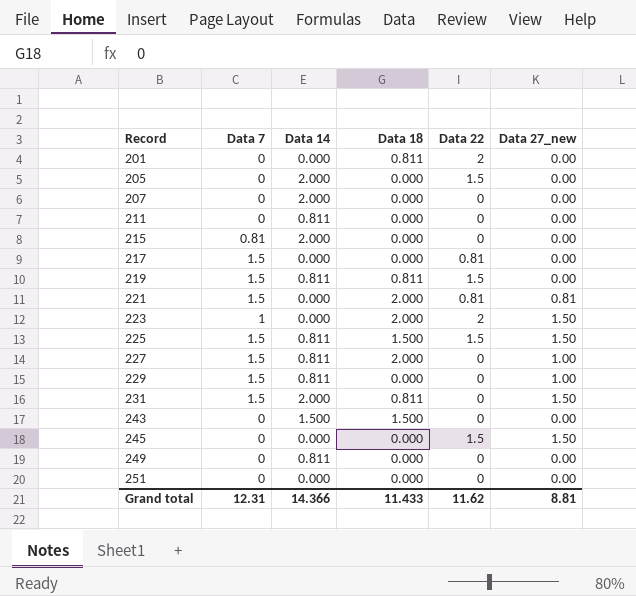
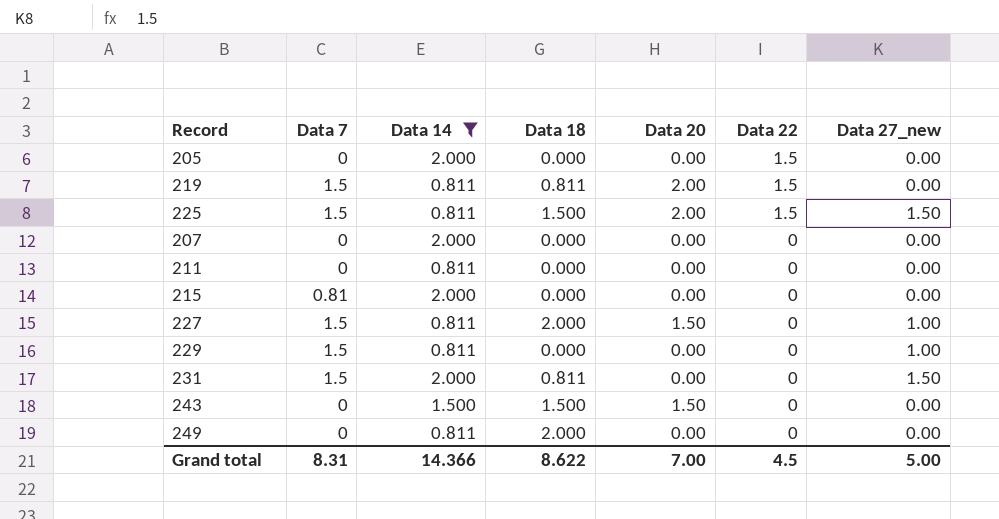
filter: none -> Data 14 != 0.000
row order: Record ascending -> Data 22 descending
column Data 20 | position: none -> 5
249 | Data 18: 0.000 -> 2.000
Grand total | Data 7: 12.31 -> 8.31
Grand total | Data 18: 11.433 -> 8.622
Grand total | Data 22: 11.62 -> 4.5
Grand total | Data 27_new: 8.81 -> 5.00

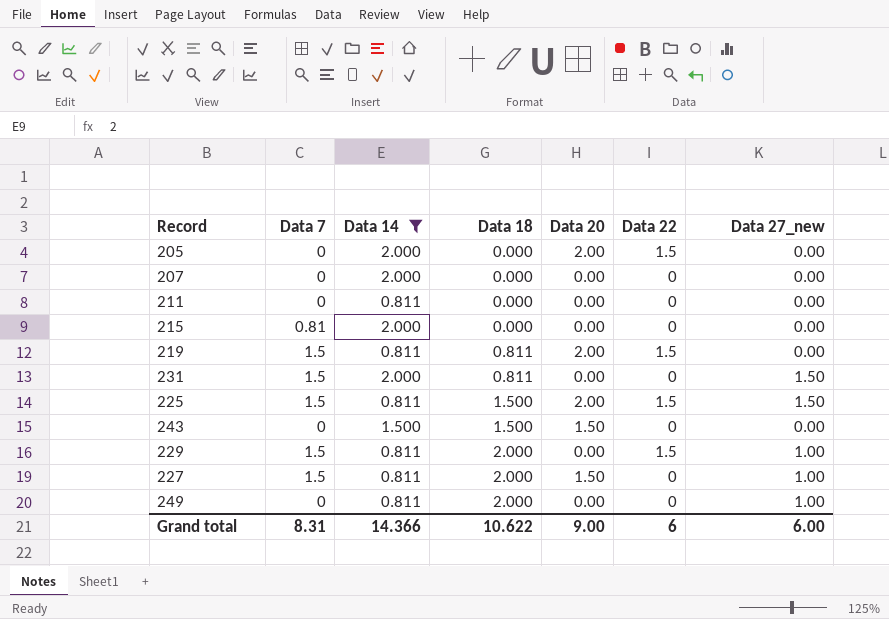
row order: Data 22 descending -> Data 18 ascending
205 | Data 20: 0.00 -> 2.00
229 | Data 18: 0.000 -> 2.000
229 | Data 22: 0 -> 1.5
249 | Data 27_new: 0.00 -> 1.00
Grand total | Data 18: 8.622 -> 10.622
Grand total | Data 20: 7.00 -> 9.00
Grand total | Data 22: 4.5 -> 6
Grand total | Data 27_new: 5.00 -> 6.00

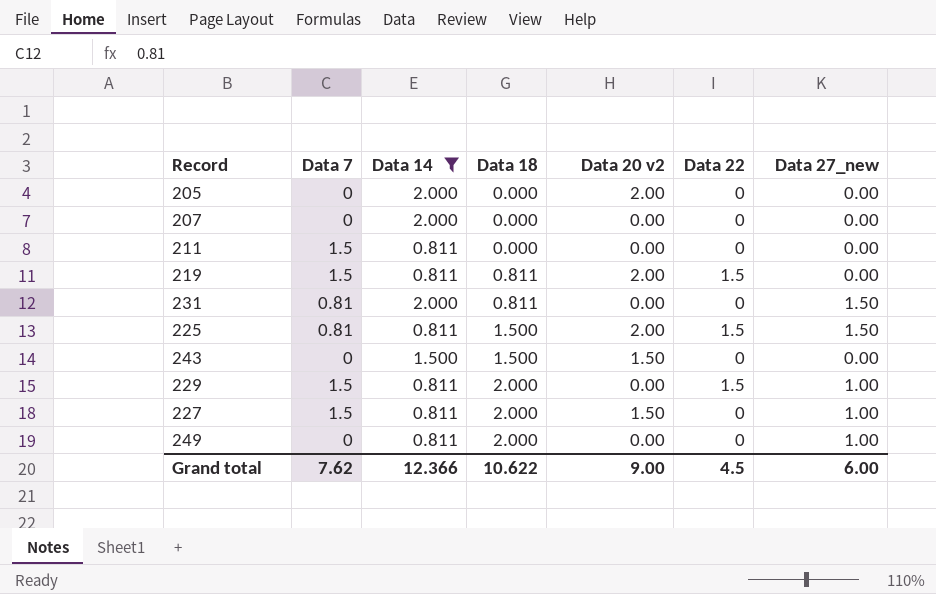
column name: Data 20 -> Data 20 v2
row 215: 0.81 | 2.000 | 0.000 | 0.00 | 0 | 0.00 -> none
205 | Data 22: 1.5 -> 0
211 | Data 7: 0 -> 1.5
231 | Data 7: 1.5 -> 0.81
225 | Data 7: 1.5 -> 0.81
Grand total | Data 7: 8.31 -> 7.62
Grand total | Data 14: 14.366 -> 12.366
Grand total | Data 22: 6 -> 4.5

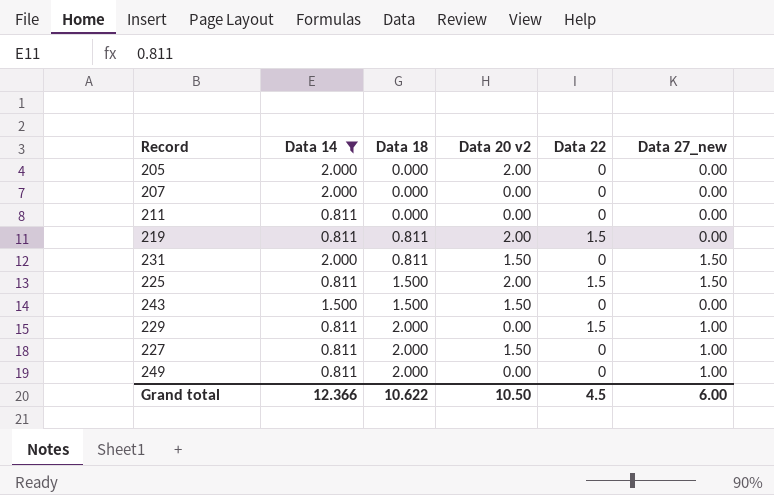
column Data 7 | position: 2 -> none
231 | Data 20 v2: 0.00 -> 1.50
Grand total | Data 20 v2: 9.00 -> 10.50

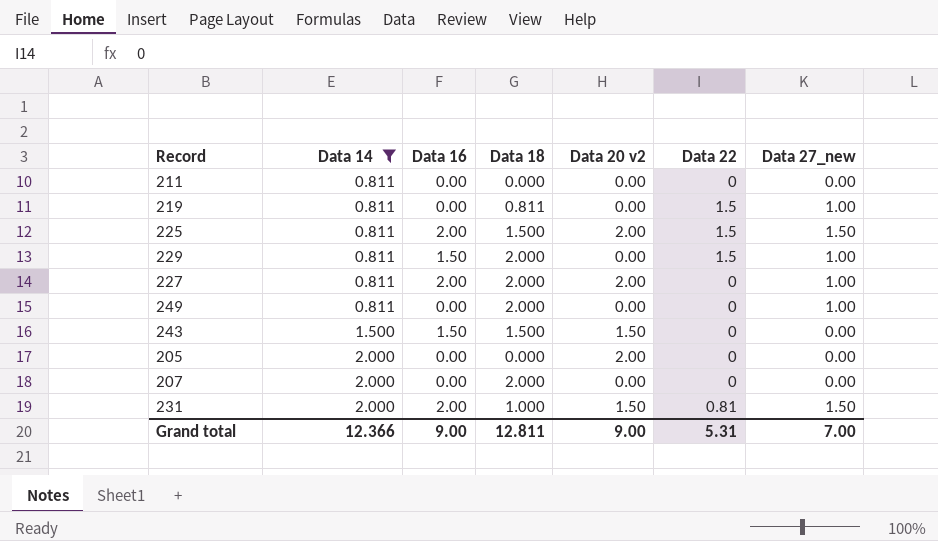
row order: Data 18 ascending -> Data 14 ascending
column Data 16 | position: none -> 3
219 | Data 20 v2: 2.00 -> 0.00
219 | Data 27_new: 0.00 -> 1.00
227 | Data 20 v2: 1.50 -> 2.00
207 | Data 18: 0.000 -> 2.000
231 | Data 18: 0.811 -> 1.000
231 | Data 22: 0 -> 0.81
Grand total | Data 18: 10.622 -> 12.811
Grand total | Data 20 v2: 10.50 -> 9.00
Grand total | Data 22: 4.5 -> 5.31
Grand total | Data 27_new: 6.00 -> 7.00

